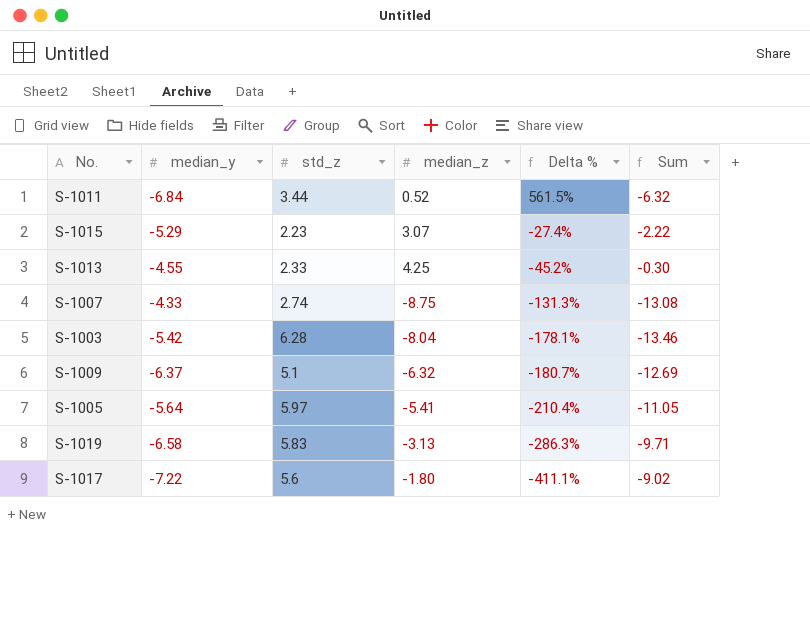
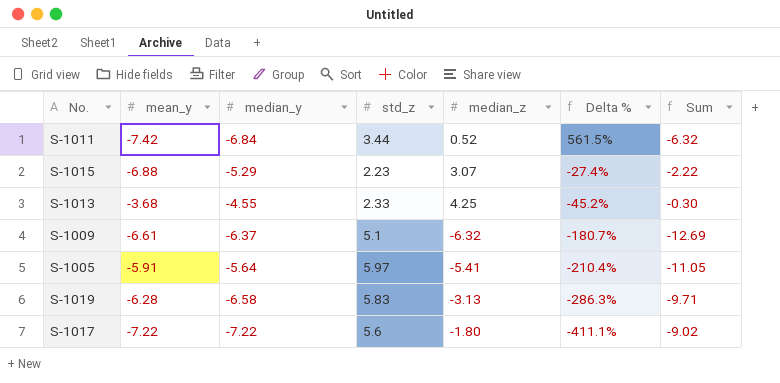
column mean_y | position: none -> 2
row S-1007: -4.33 | 2.74 | -8.75 | -131.3% | -13.08 -> none
row S-1003: -5.42 | 6.28 | -8.04 | -178.1% | -13.46 -> none

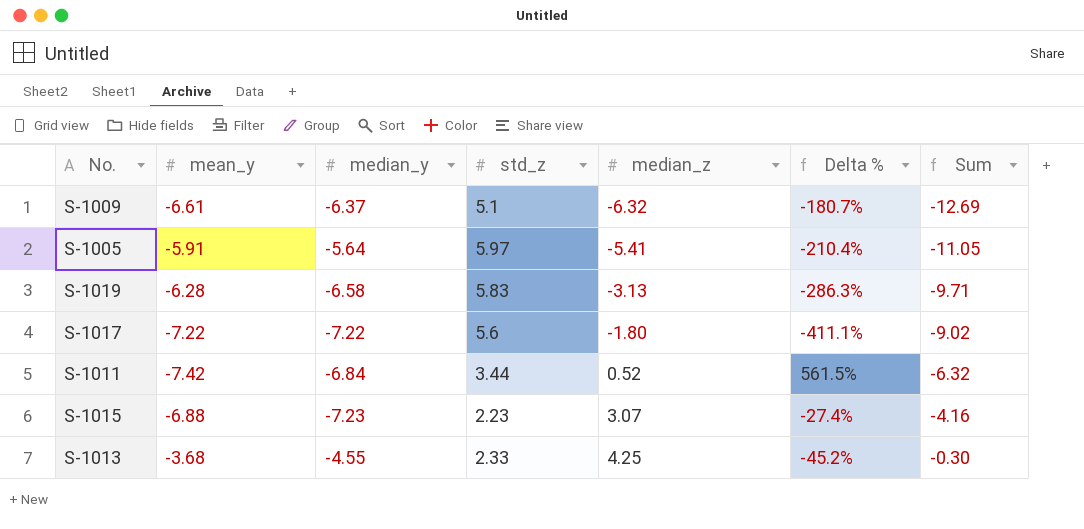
row order: Delta % descending -> median_z ascending
S-1015 | median_y: -5.29 -> -7.23
S-1015 | Sum: -2.22 -> -4.16

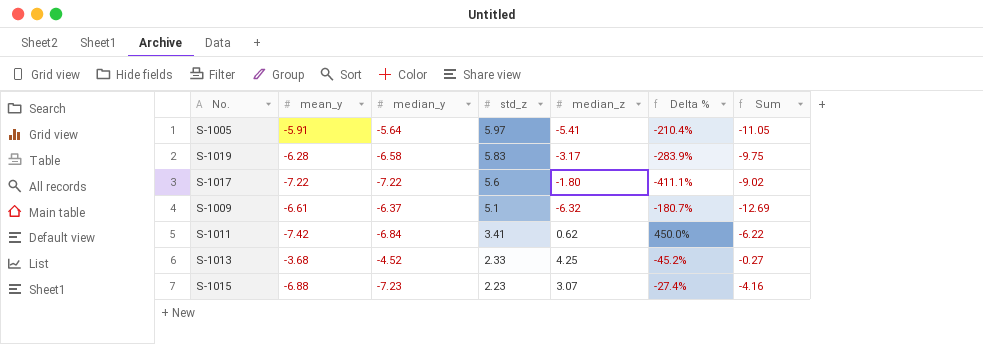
row order: median_z ascending -> std_z descending
S-1019 | median_z: -3.13 -> -3.17
S-1019 | Delta %: -286.3% -> -283.9%
S-1019 | Sum: -9.71 -> -9.75
S-1011 | std_z: 3.44 -> 3.41
S-1011 | median_z: 0.52 -> 0.62
S-1011 | Delta %: 561.5% -> 450.0%
S-1011 | Sum: -6.32 -> -6.22
S-1013 | median_y: -4.55 -> -4.52
S-1013 | Sum: -0.30 -> -0.27

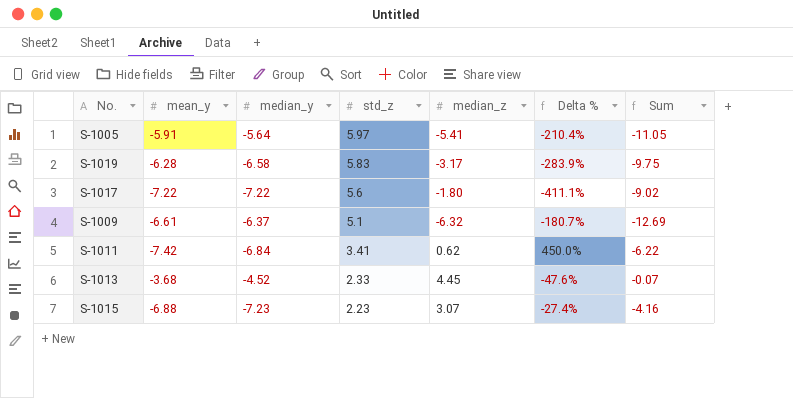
S-1013 | median_z: 4.25 -> 4.45
S-1013 | Delta %: -45.2% -> -47.6%
S-1013 | Sum: -0.27 -> -0.07

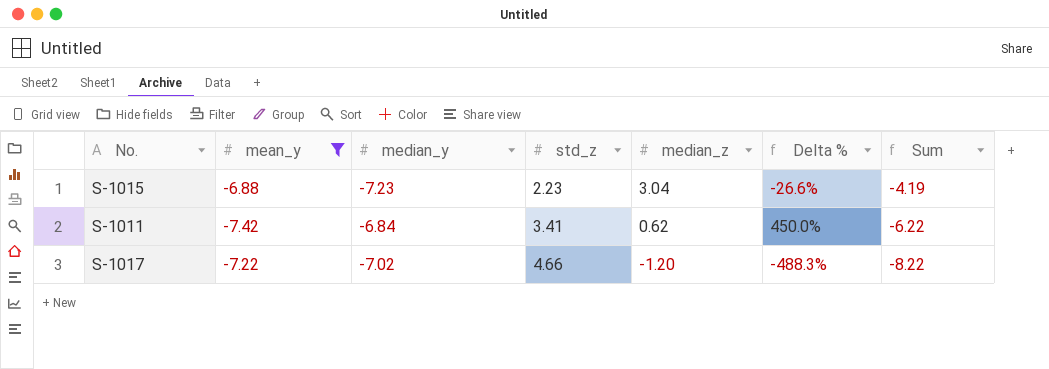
filter: none -> mean_y <= -6.88
row order: std_z descending -> std_z ascending
S-1015 | median_z: 3.07 -> 3.04
S-1015 | Delta %: -27.4% -> -26.6%
S-1015 | Sum: -4.16 -> -4.19
S-1017 | median_y: -7.22 -> -7.02
S-1017 | std_z: 5.6 -> 4.66
S-1017 | median_z: -1.80 -> -1.20
S-1017 | Delta %: -411.1% -> -488.3%
S-1017 | Sum: -9.02 -> -8.22

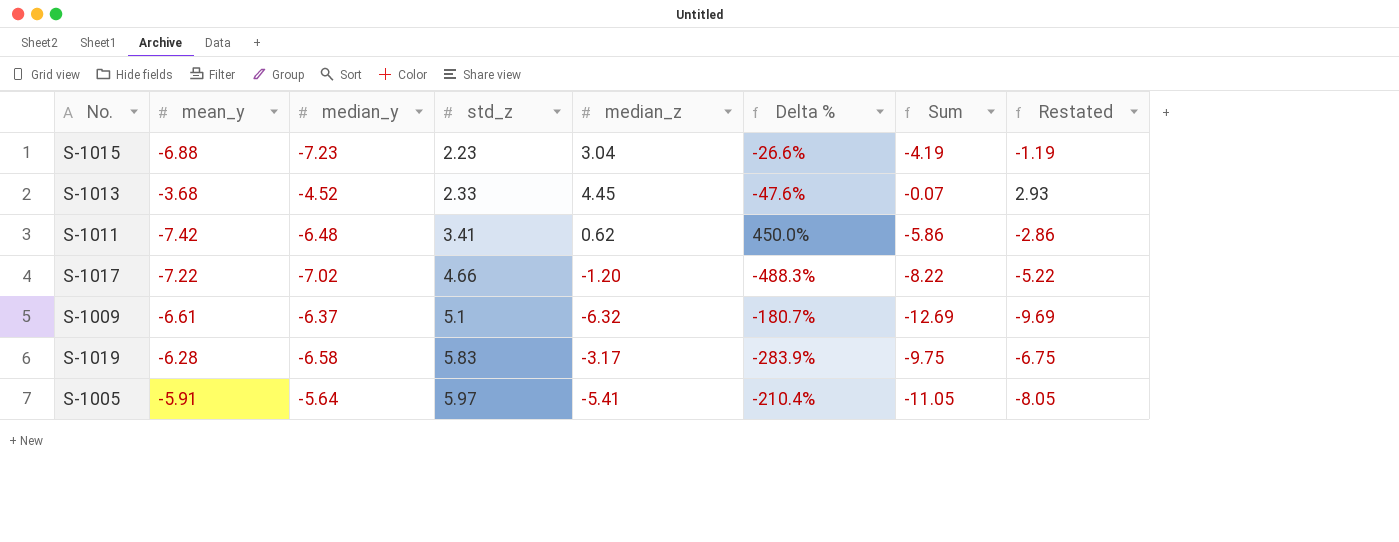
filter: mean_y <= -6.88 -> none
column Restated | formula: none -> [Sum] + 3
S-1011 | median_y: -6.84 -> -6.48
S-1011 | Sum: -6.22 -> -5.86

